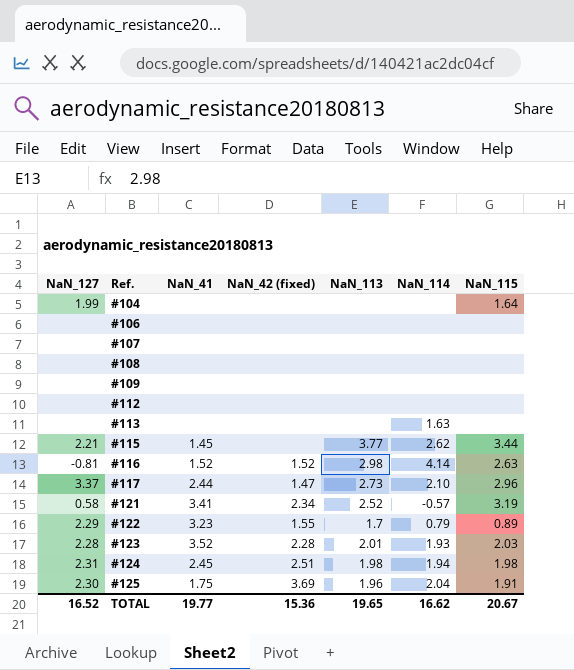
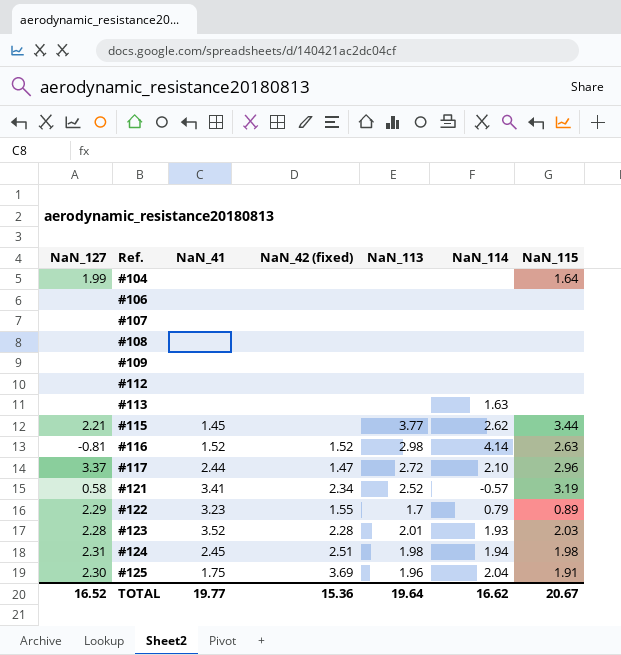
#117 | NaN_113: 2.73 -> 2.72
TOTAL | NaN_113: 19.65 -> 19.64

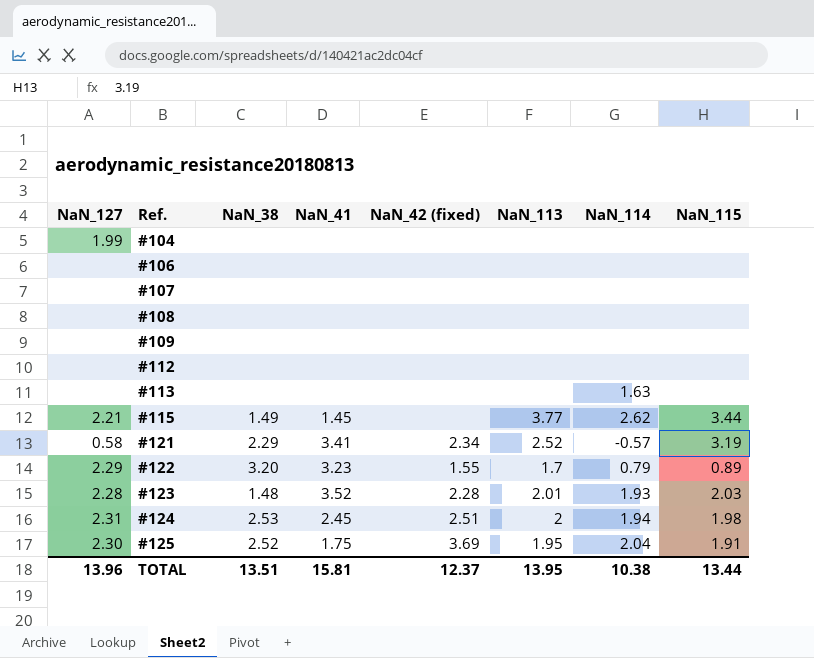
column NaN_38 | position: none -> 3
row #116: -0.81 | 1.52 | 1.52 | 2.98 | 4.14 | 2.63 -> none
row #117: 3.37 | 2.44 | 1.47 | 2.72 | 2.10 | 2.96 -> none
#104 | NaN_115: 1.64 -> none
#124 | NaN_113: 1.98 -> 2
#125 | NaN_113: 1.96 -> 1.95
TOTAL | NaN_127: 16.52 -> 13.96
TOTAL | NaN_41: 19.77 -> 15.81
TOTAL | NaN_42 (fixed): 15.36 -> 12.37
TOTAL | NaN_113: 19.64 -> 13.95
TOTAL | NaN_114: 16.62 -> 10.38
TOTAL | NaN_115: 20.67 -> 13.44

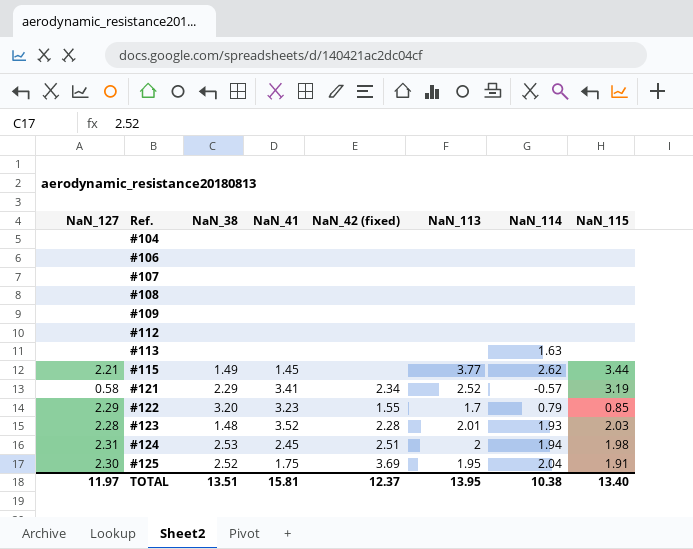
#104 | NaN_127: 1.99 -> none
#122 | NaN_115: 0.89 -> 0.85
TOTAL | NaN_127: 13.96 -> 11.97
TOTAL | NaN_115: 13.44 -> 13.40

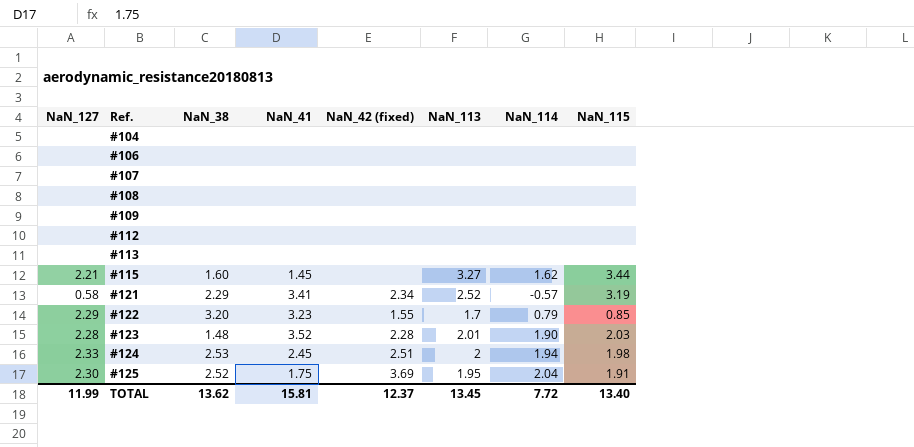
#113 | NaN_114: 1.63 -> none
#115 | NaN_38: 1.49 -> 1.60
#115 | NaN_113: 3.77 -> 3.27
#115 | NaN_114: 2.62 -> 1.62
#123 | NaN_114: 1.93 -> 1.90
#124 | NaN_127: 2.31 -> 2.33
TOTAL | NaN_127: 11.97 -> 11.99
TOTAL | NaN_38: 13.51 -> 13.62
TOTAL | NaN_113: 13.95 -> 13.45
TOTAL | NaN_114: 10.38 -> 7.72

